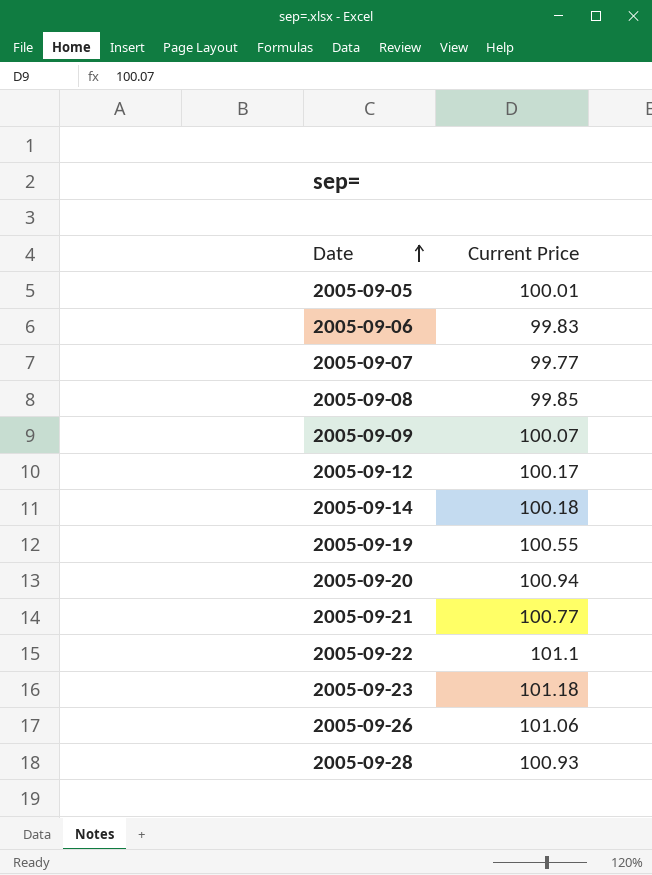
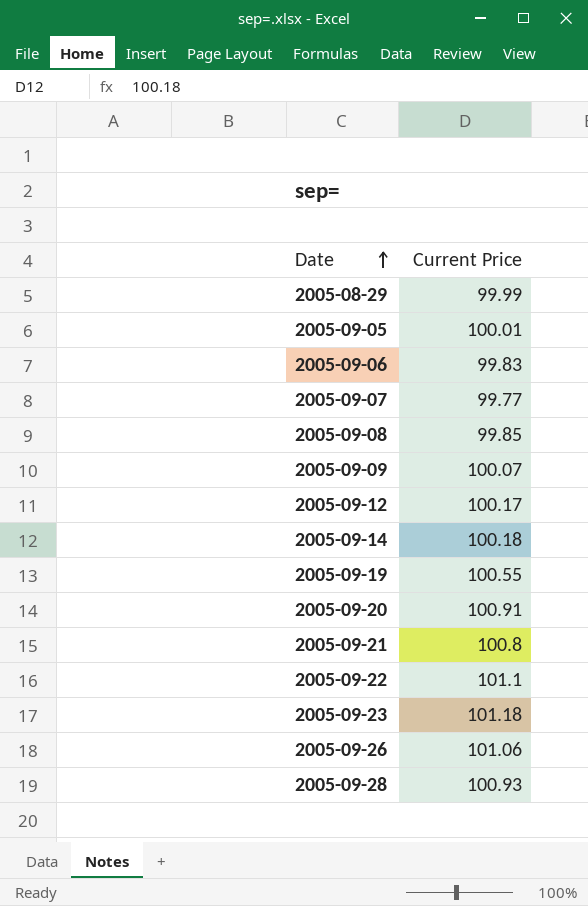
row 2005-08-29: none -> 99.99
2005-09-20 | Current Price: 100.94 -> 100.91
2005-09-21 | Current Price: 100.77 -> 100.8

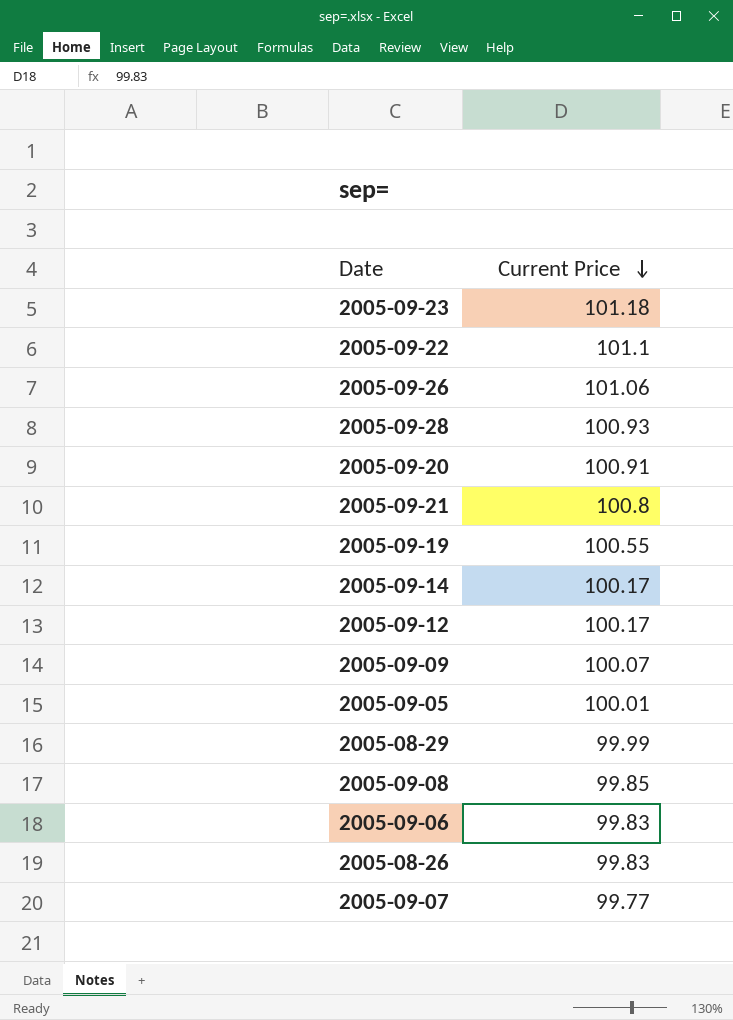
row order: Date ascending -> Current Price descending
2005-09-14 | Current Price: 100.18 -> 100.17
row 2005-08-26: none -> 99.83

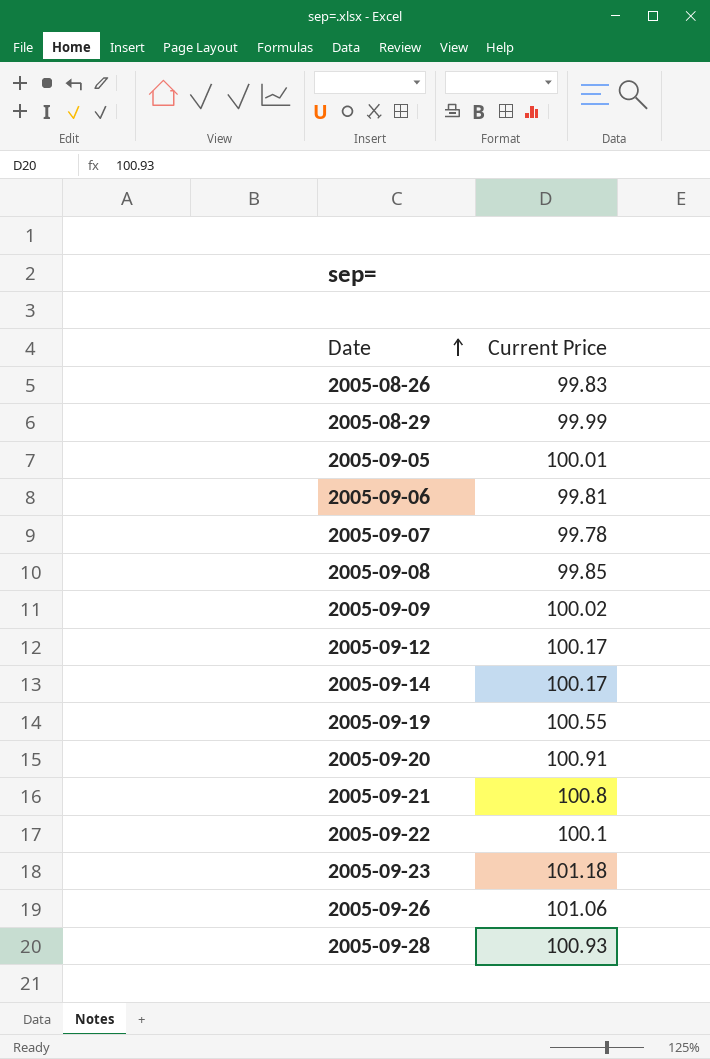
row order: Current Price descending -> Date ascending
2005-09-06 | Current Price: 99.83 -> 99.81
2005-09-07 | Current Price: 99.77 -> 99.78
2005-09-09 | Current Price: 100.07 -> 100.02
2005-09-22 | Current Price: 101.1 -> 100.1

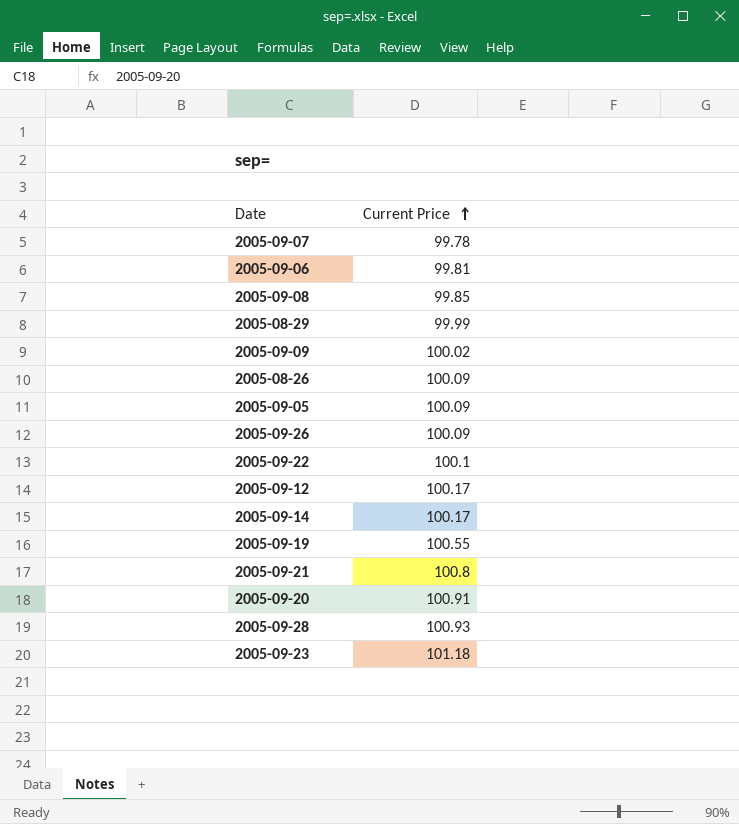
row order: Date ascending -> Current Price ascending
2005-08-26 | Current Price: 99.83 -> 100.09
2005-09-05 | Current Price: 100.01 -> 100.09
2005-09-26 | Current Price: 101.06 -> 100.09

